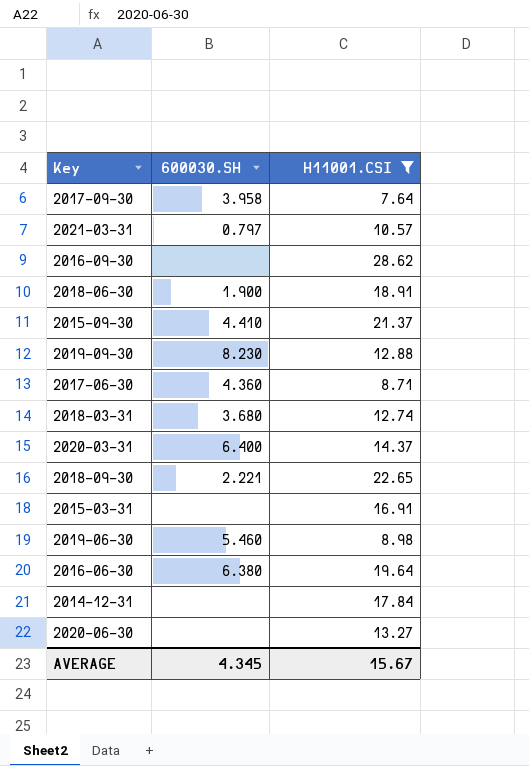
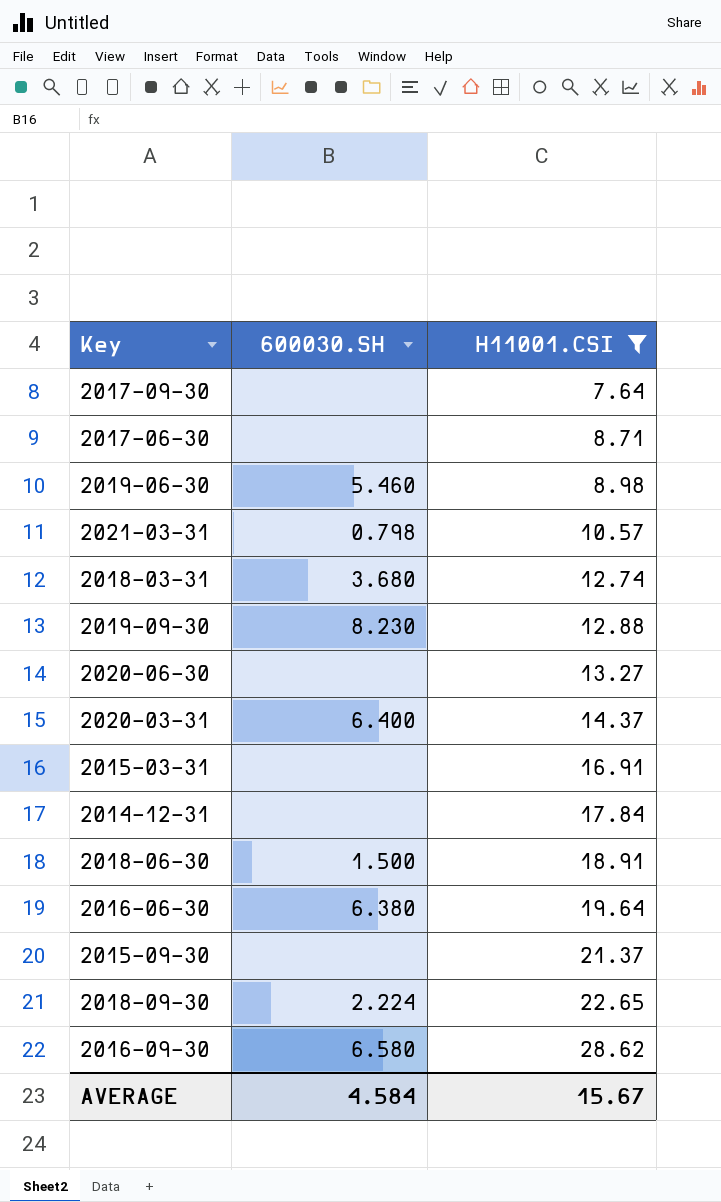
row order: none -> H11001.CSI ascending
2017-09-30 | 600030.SH: 3.958 -> none
2017-06-30 | 600030.SH: 4.360 -> none
2021-03-31 | 600030.SH: 0.797 -> 0.798
2018-06-30 | 600030.SH: 1.900 -> 1.500
2015-09-30 | 600030.SH: 4.410 -> none
2018-09-30 | 600030.SH: 2.221 -> 2.224
2016-09-30 | 600030.SH: none -> 6.580
AVERAGE | 600030.SH: 4.345 -> 4.584

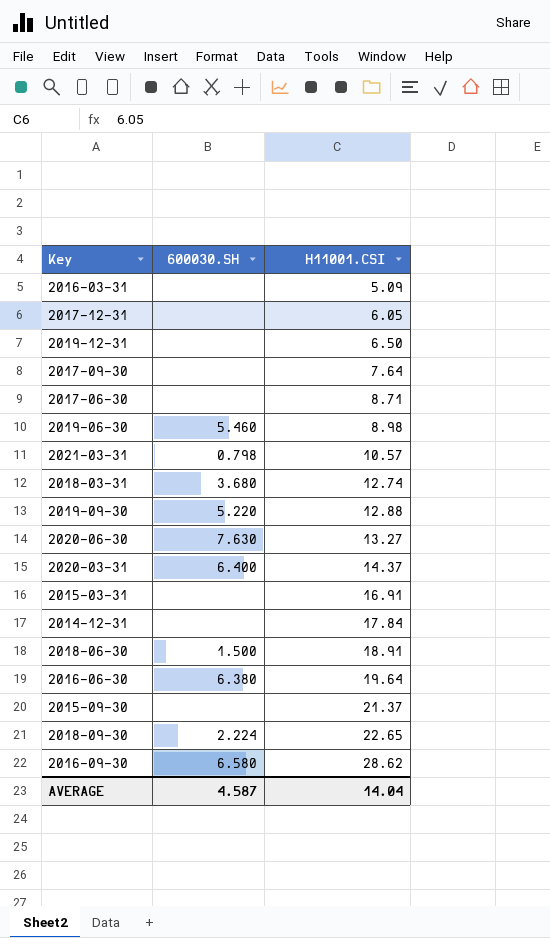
filter: H11001.CSI >= 7.64 -> none
2019-09-30 | 600030.SH: 8.230 -> 5.220
2020-06-30 | 600030.SH: none -> 7.630
AVERAGE | 600030.SH: 4.584 -> 4.587
AVERAGE | H11001.CSI: 15.67 -> 14.04

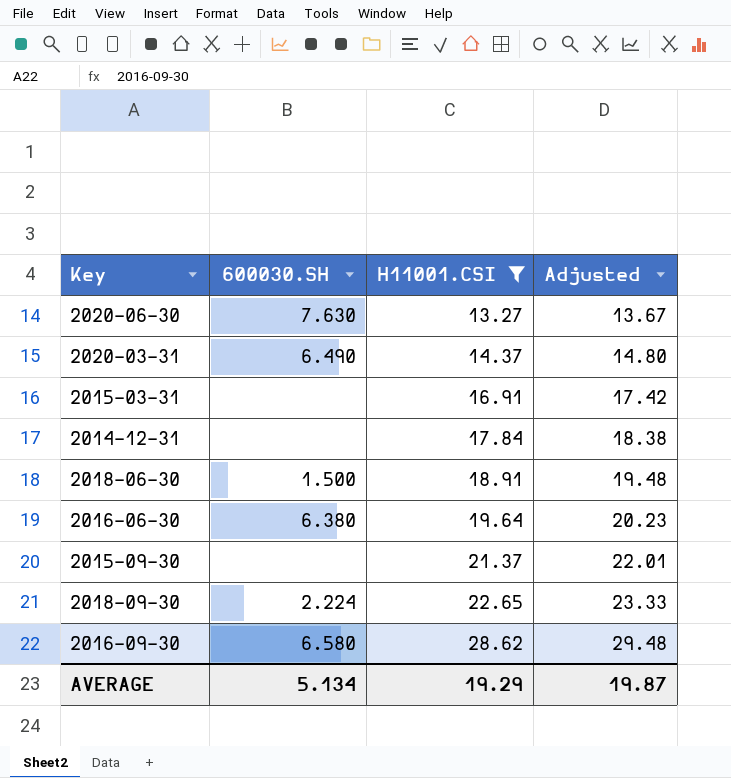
filter: none -> H11001.CSI >= 13.27
column Adjusted | formula: none -> [H11001.CSI] * 1.03
2020-03-31 | 600030.SH: 6.400 -> 6.490
AVERAGE | 600030.SH: 4.587 -> 5.134
AVERAGE | H11001.CSI: 14.04 -> 19.29

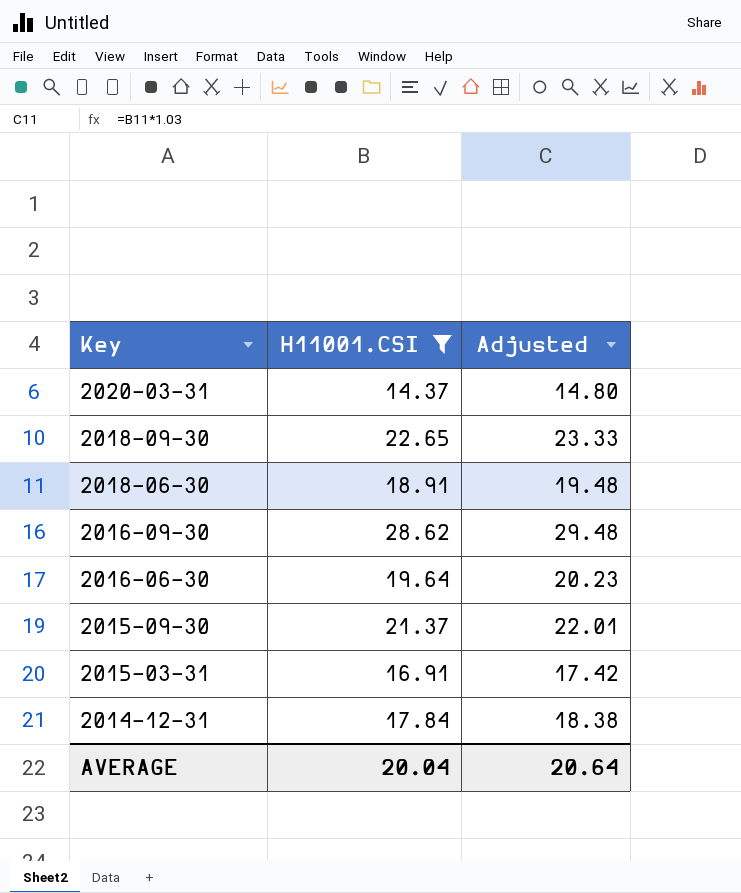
row order: H11001.CSI ascending -> Key descending
column 600030.SH | position: 2 -> none
row 2020-06-30: 7.630 | 13.27 | 13.67 -> none
AVERAGE | H11001.CSI: 19.29 -> 20.04
AVERAGE | Adjusted: 19.87 -> 20.64

